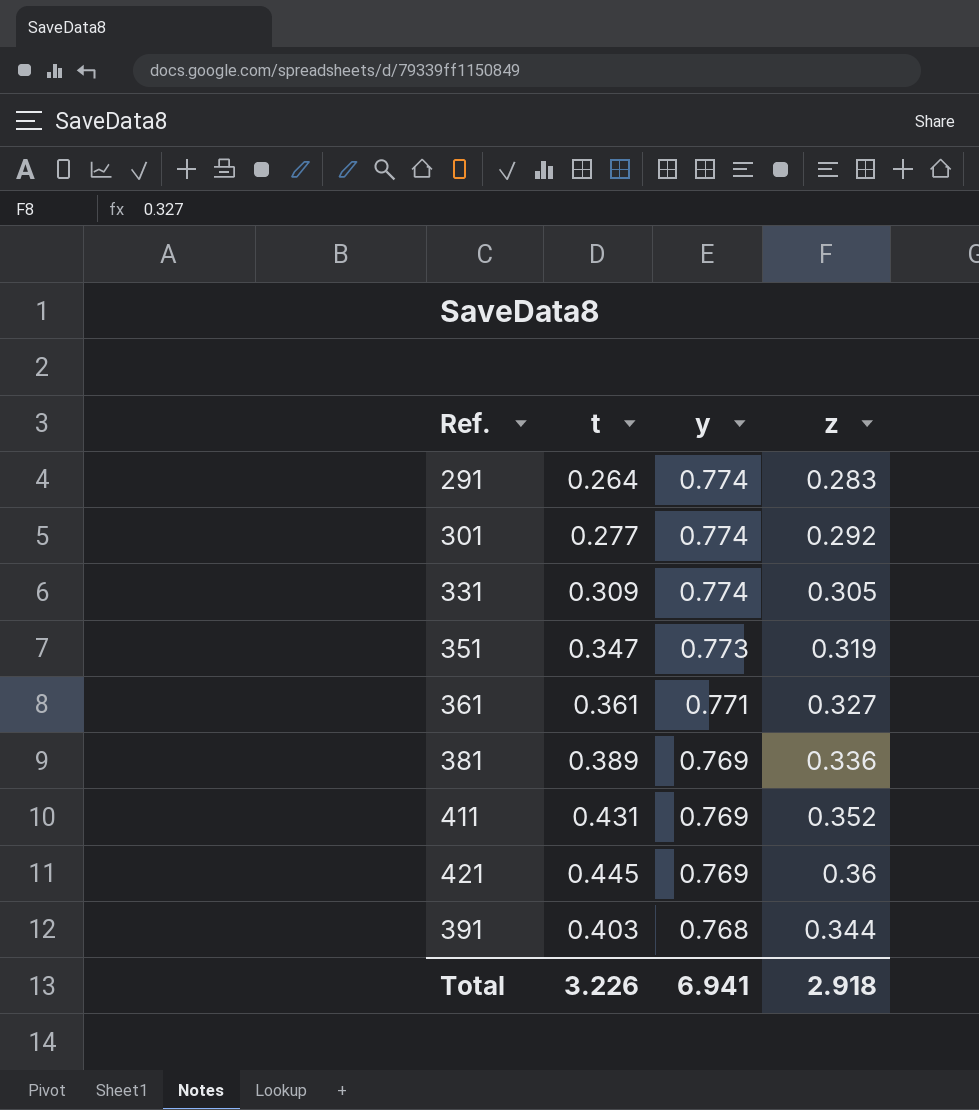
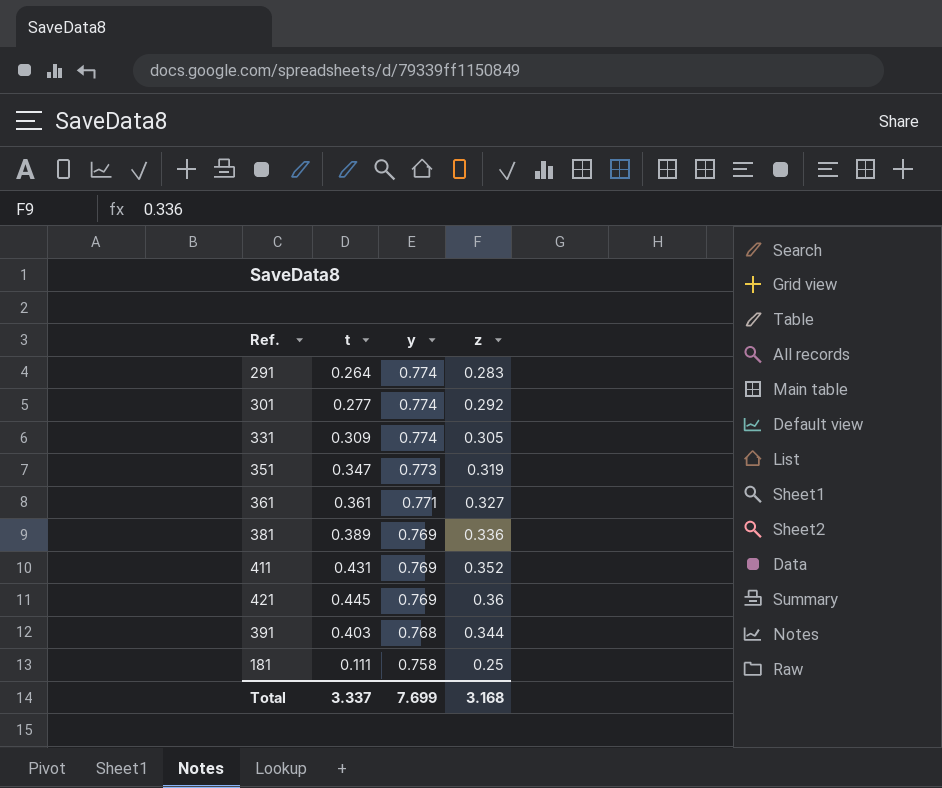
row 181: none -> 0.111 | 0.758 | 0.25
Total | t: 3.226 -> 3.337
Total | y: 6.941 -> 7.699
Total | z: 2.918 -> 3.168

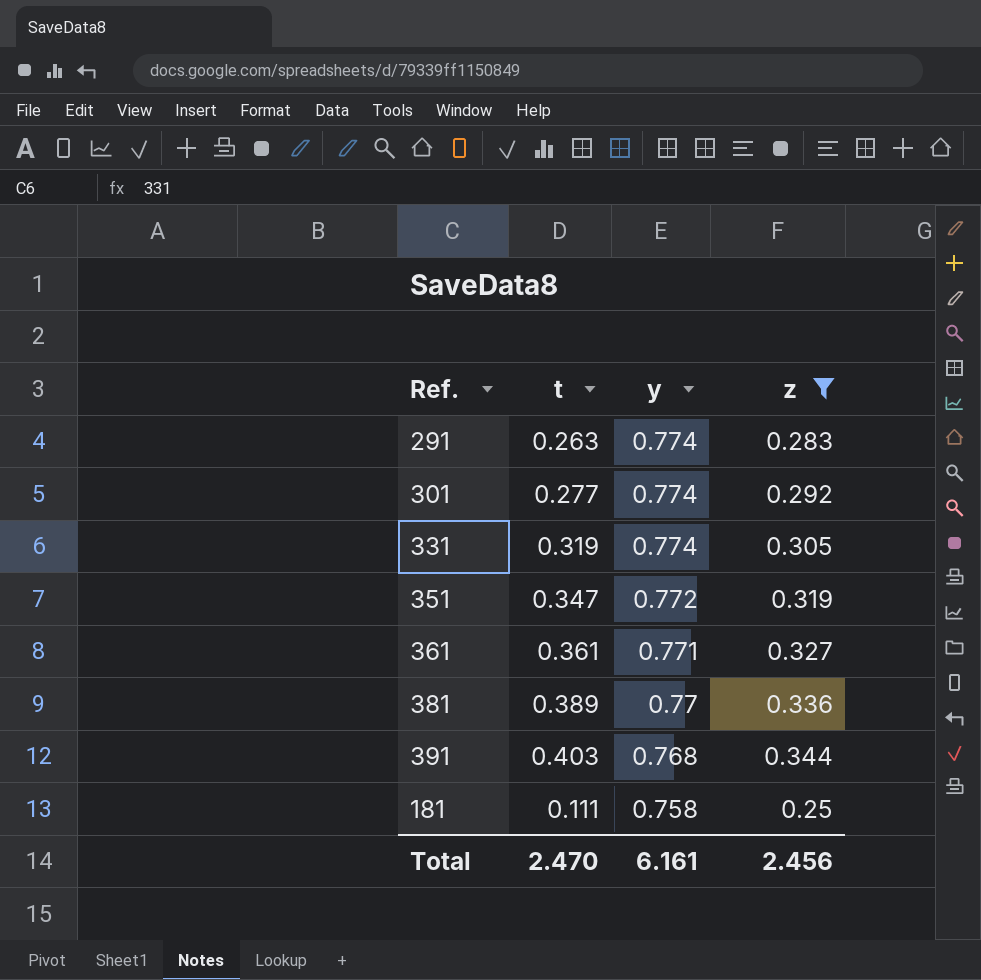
filter: none -> z <= 0.344
291 | t: 0.264 -> 0.263
331 | t: 0.309 -> 0.319
351 | y: 0.773 -> 0.772
381 | y: 0.769 -> 0.77
Total | t: 3.337 -> 2.470
Total | y: 7.699 -> 6.161
Total | z: 3.168 -> 2.456

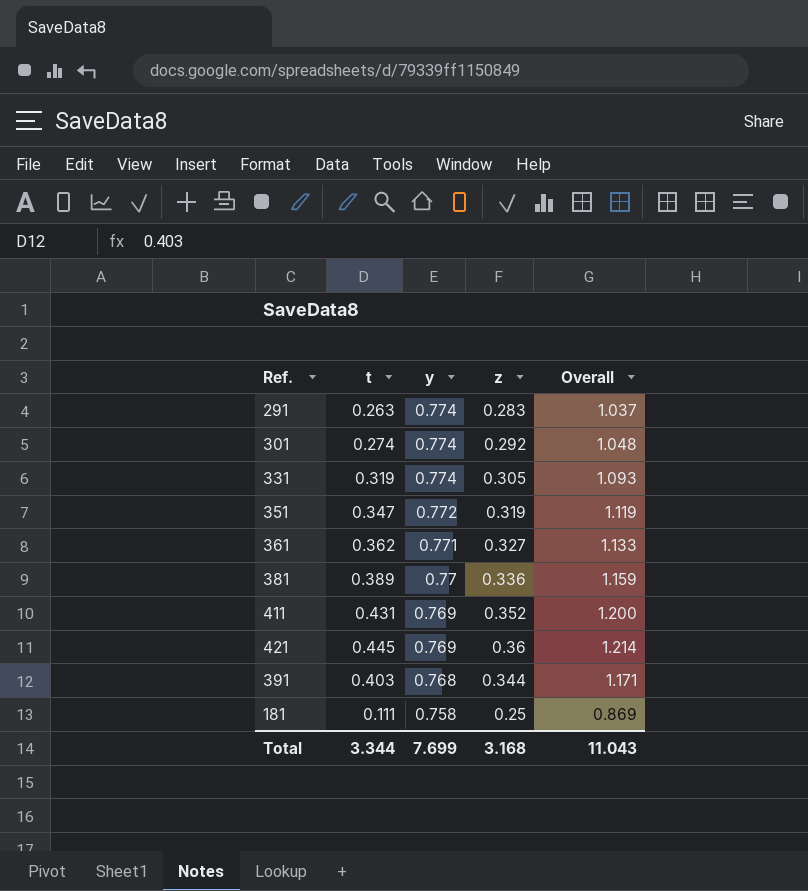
filter: z <= 0.344 -> none
column Overall | formula: none -> [t] + [y]
301 | t: 0.277 -> 0.274
361 | t: 0.361 -> 0.362
Total | t: 2.470 -> 3.344
Total | y: 6.161 -> 7.699
Total | z: 2.456 -> 3.168

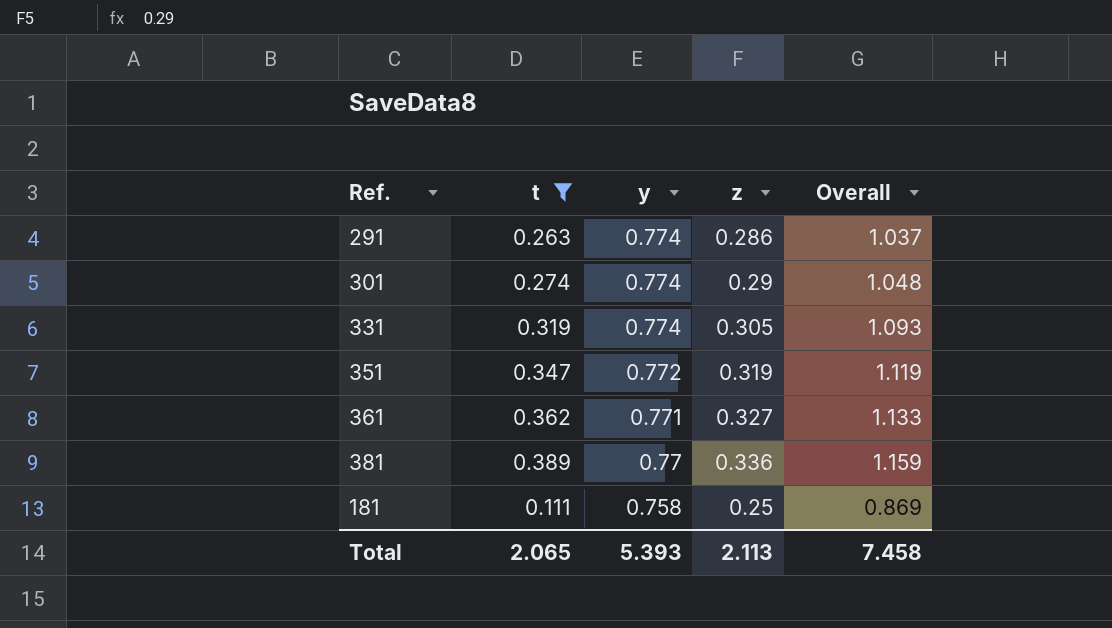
filter: none -> t <= 0.389
291 | z: 0.283 -> 0.286
301 | z: 0.292 -> 0.29
Total | t: 3.344 -> 2.065
Total | y: 7.699 -> 5.393
Total | z: 3.168 -> 2.113
Total | Overall: 11.043 -> 7.458

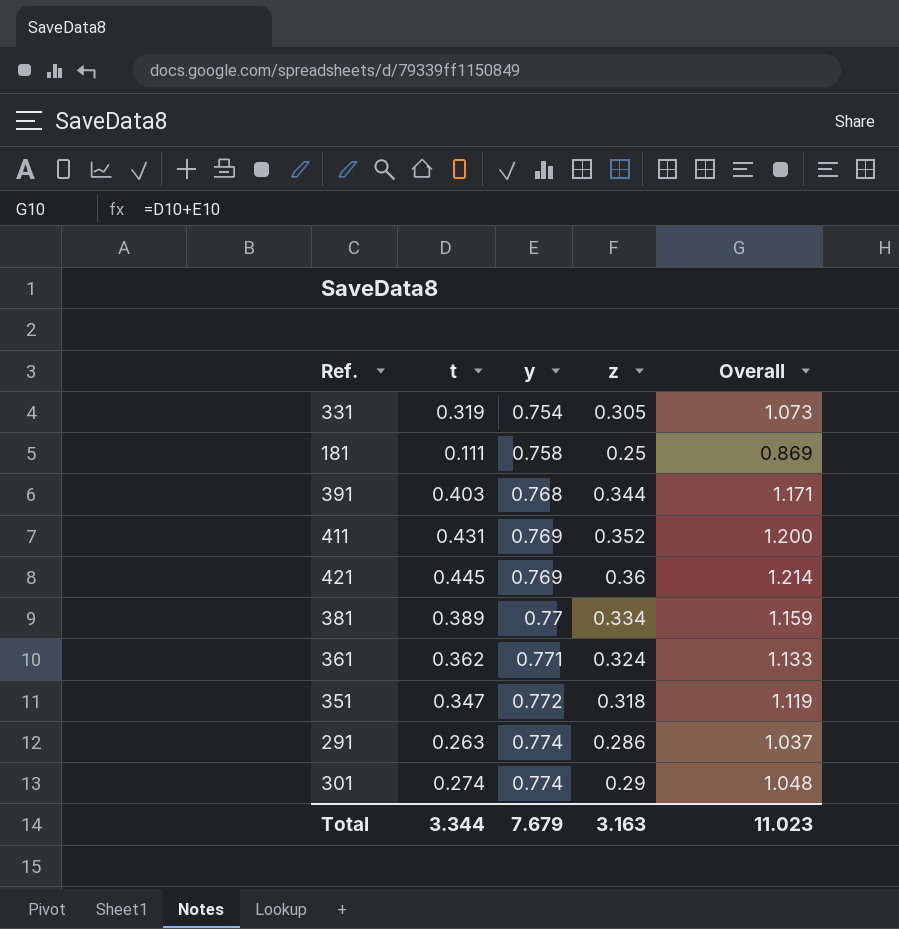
filter: t <= 0.389 -> none
row order: y descending -> y ascending
331 | y: 0.774 -> 0.754
331 | Overall: 1.093 -> 1.073
381 | z: 0.336 -> 0.334
361 | z: 0.327 -> 0.324
351 | z: 0.319 -> 0.318
Total | t: 2.065 -> 3.344
Total | y: 5.393 -> 7.679
Total | z: 2.113 -> 3.163
Total | Overall: 7.458 -> 11.023

